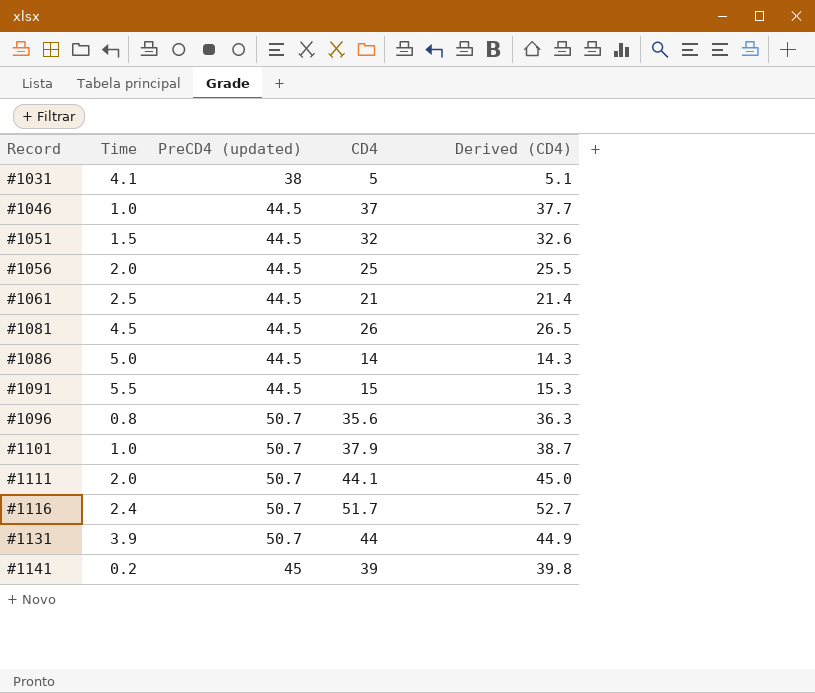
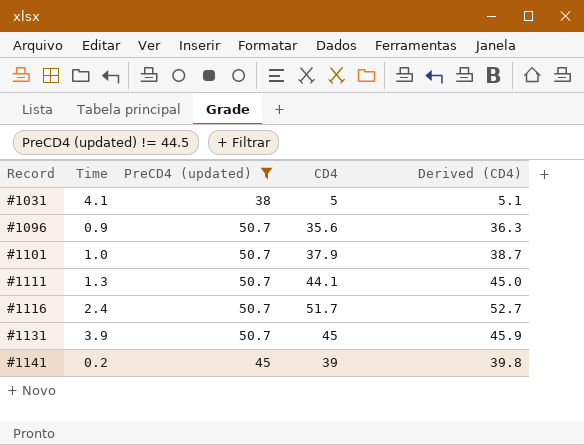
filter: none -> PreCD4 (updated) != 44.5
#1096 | Time: 0.8 -> 0.9
#1111 | Time: 2.0 -> 1.3
#1131 | CD4: 44 -> 45
#1131 | Derived (CD4): 44.9 -> 45.9

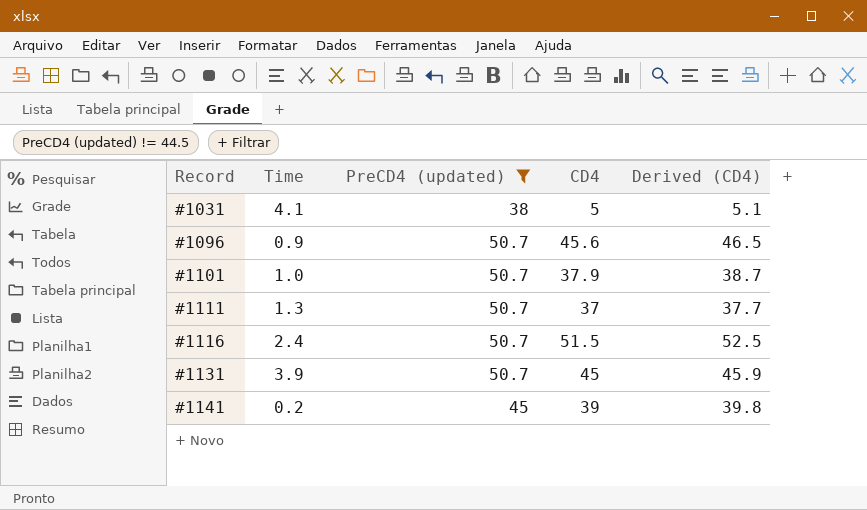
#1096 | CD4: 35.6 -> 45.6
#1096 | Derived (CD4): 36.3 -> 46.5
#1111 | CD4: 44.1 -> 37
#1111 | Derived (CD4): 45.0 -> 37.7
#1116 | CD4: 51.7 -> 51.5
#1116 | Derived (CD4): 52.7 -> 52.5

